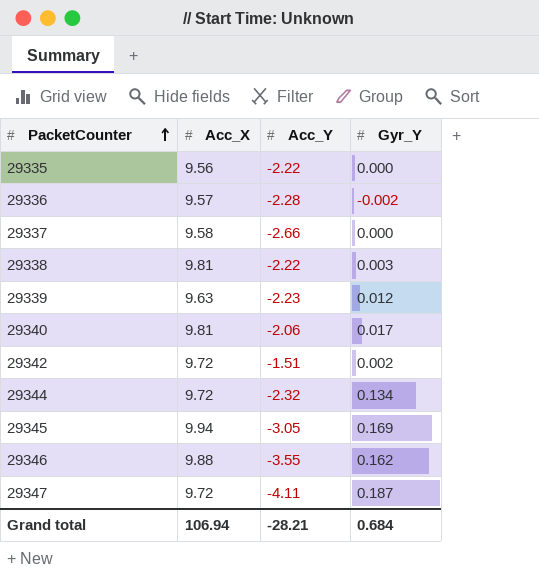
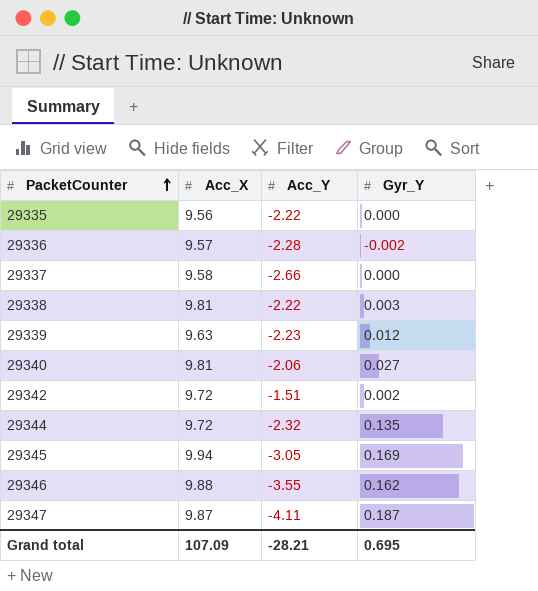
29340 | Gyr_Y: 0.017 -> 0.027
29344 | Gyr_Y: 0.134 -> 0.135
29347 | Acc_X: 9.72 -> 9.87
Grand total | Acc_X: 106.94 -> 107.09
Grand total | Gyr_Y: 0.684 -> 0.695

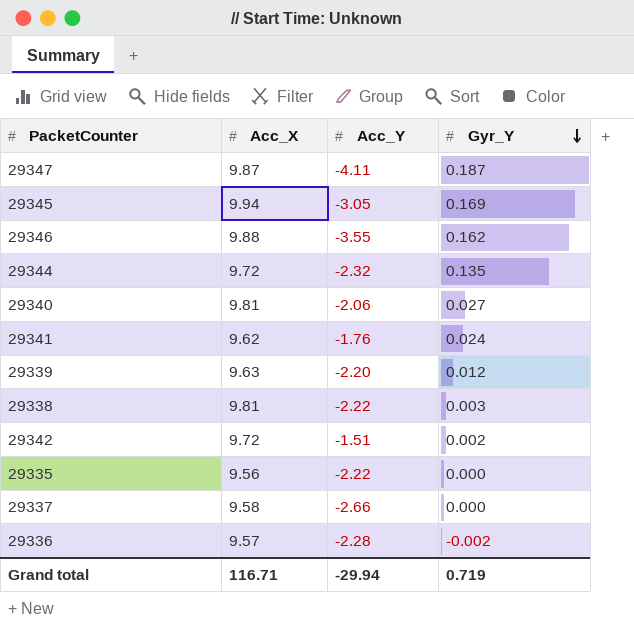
row order: PacketCounter ascending -> Gyr_Y descending
row 29341: none -> 9.62 | -1.76 | 0.024
29339 | Acc_Y: -2.23 -> -2.20
Grand total | Acc_X: 107.09 -> 116.71
Grand total | Acc_Y: -28.21 -> -29.94
Grand total | Gyr_Y: 0.695 -> 0.719

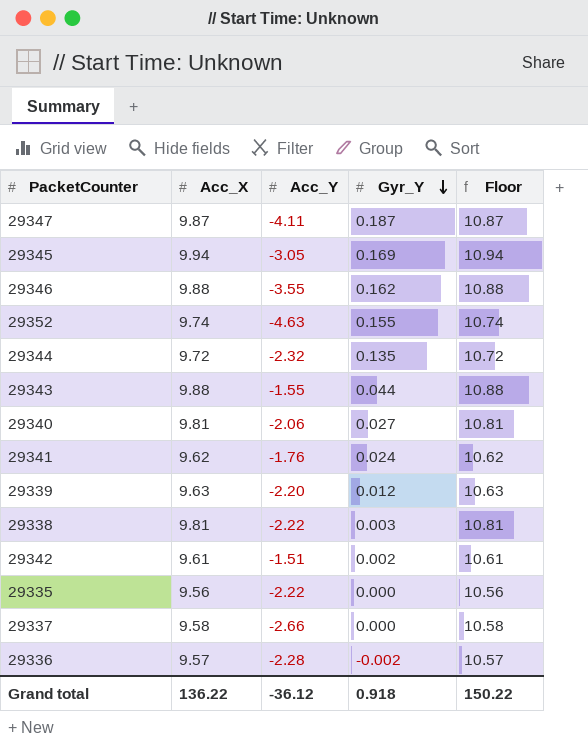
column Floor | formula: none -> [Acc_X] + 1
row 29352: none -> 9.74 | -4.63 | 0.155 | 10.74
row 29343: none -> 9.88 | -1.55 | 0.044 | 10.88
29342 | Acc_X: 9.72 -> 9.61
Grand total | Acc_X: 116.71 -> 136.22
Grand total | Acc_Y: -29.94 -> -36.12
Grand total | Gyr_Y: 0.719 -> 0.918

